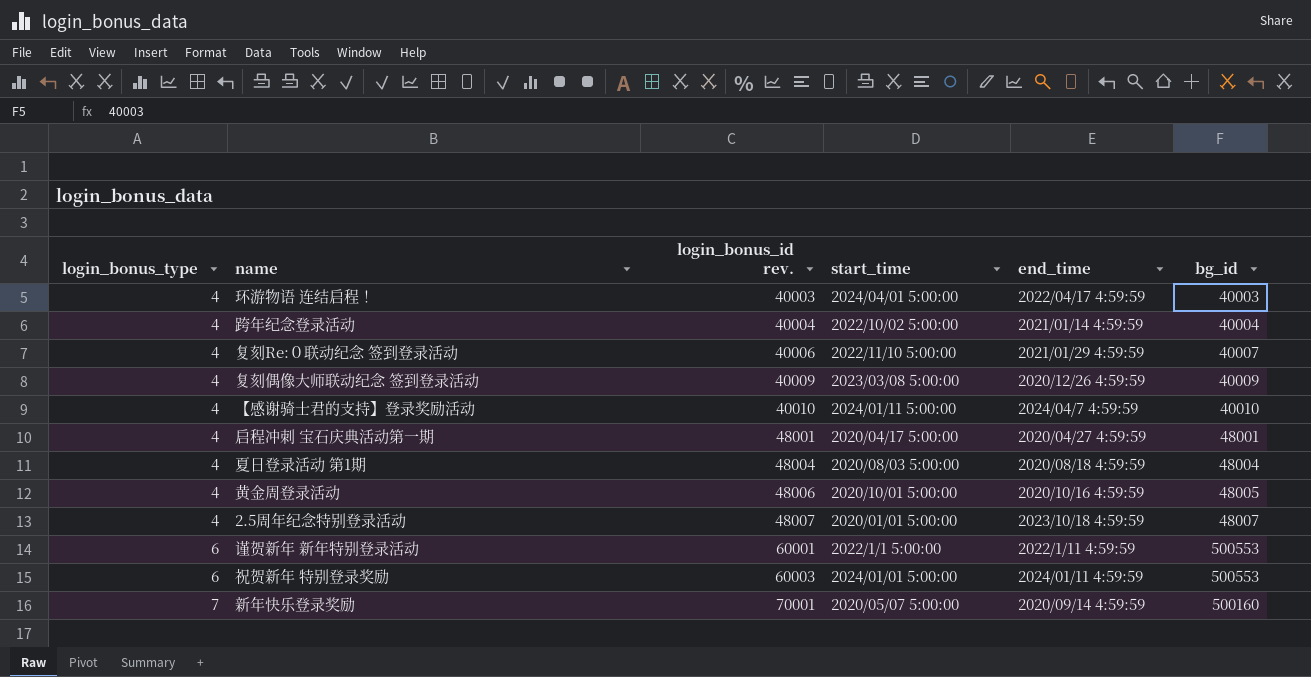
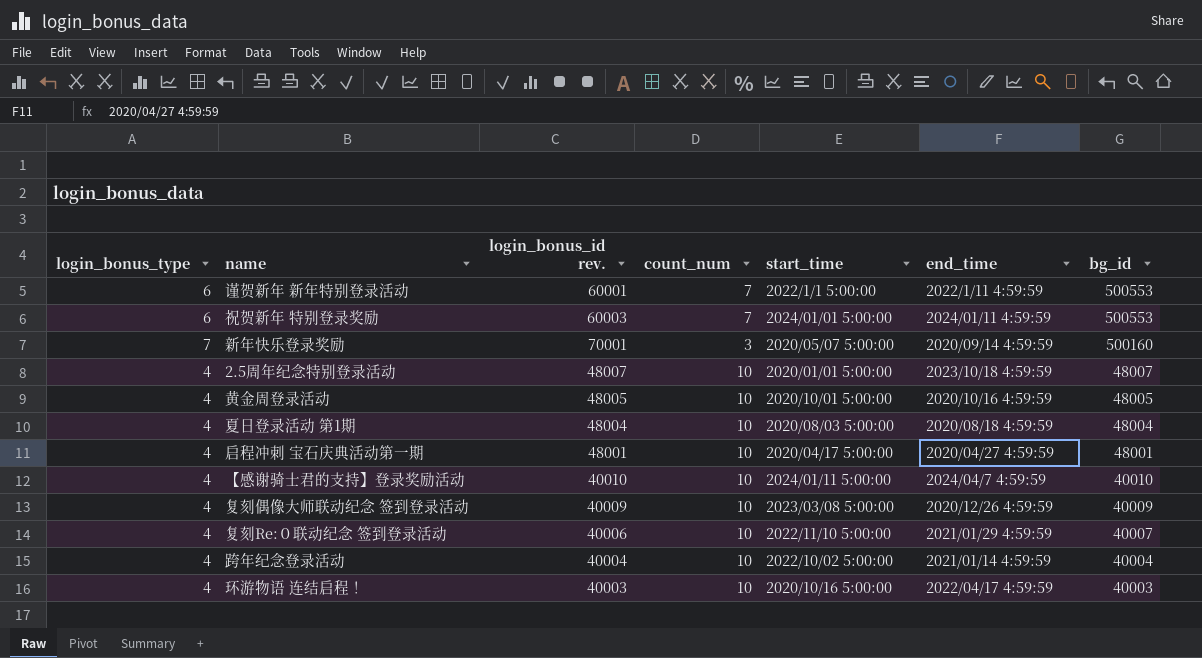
row order: login_bonus_type ascending -> bg_id descending
column count_num | position: none -> 4
黄金周登录活动 | login_bonus_id rev.: 48006 -> 48005
环游物语 连结启程！ | start_time: 2024/04/01 5:00:00 -> 2020/10/16 5:00:00

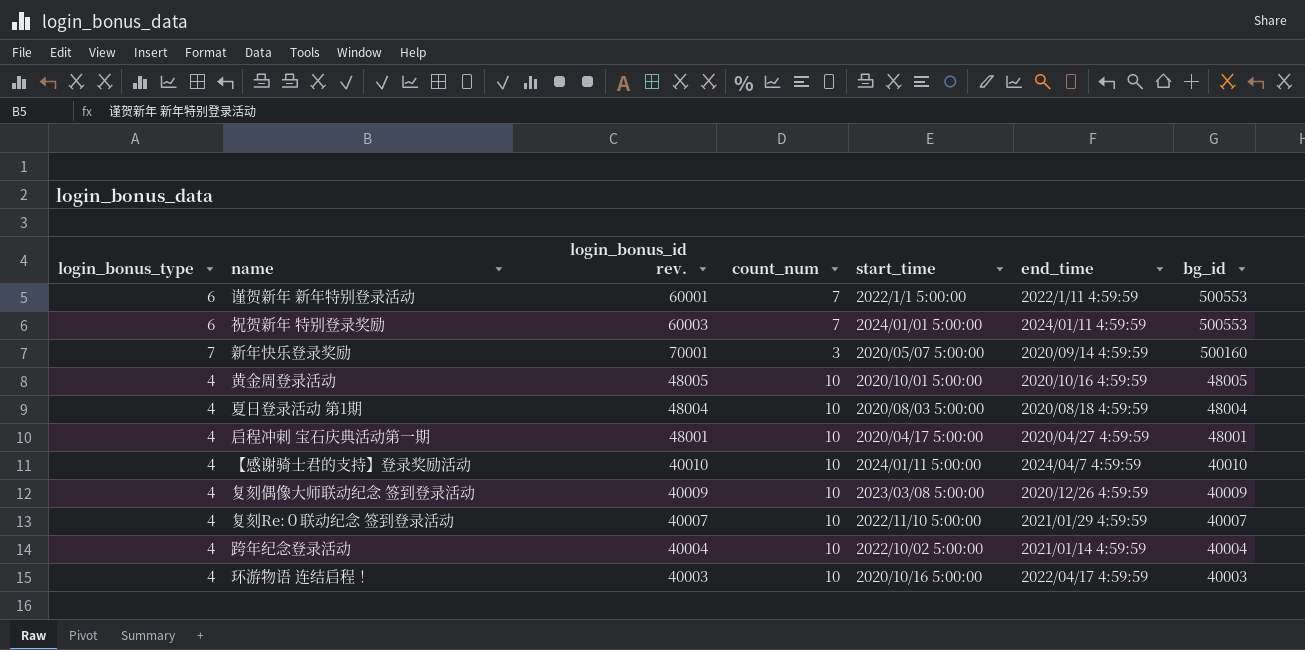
row 2.5周年纪念特别登录活动: 4 | 48007 | 10 | 2020/01/01 5:00:00 | 2023/10/18 4:59:59 | 48007 -> none
复刻Re:０联动纪念 签到登录活动 | login_bonus_id rev.: 40006 -> 40007

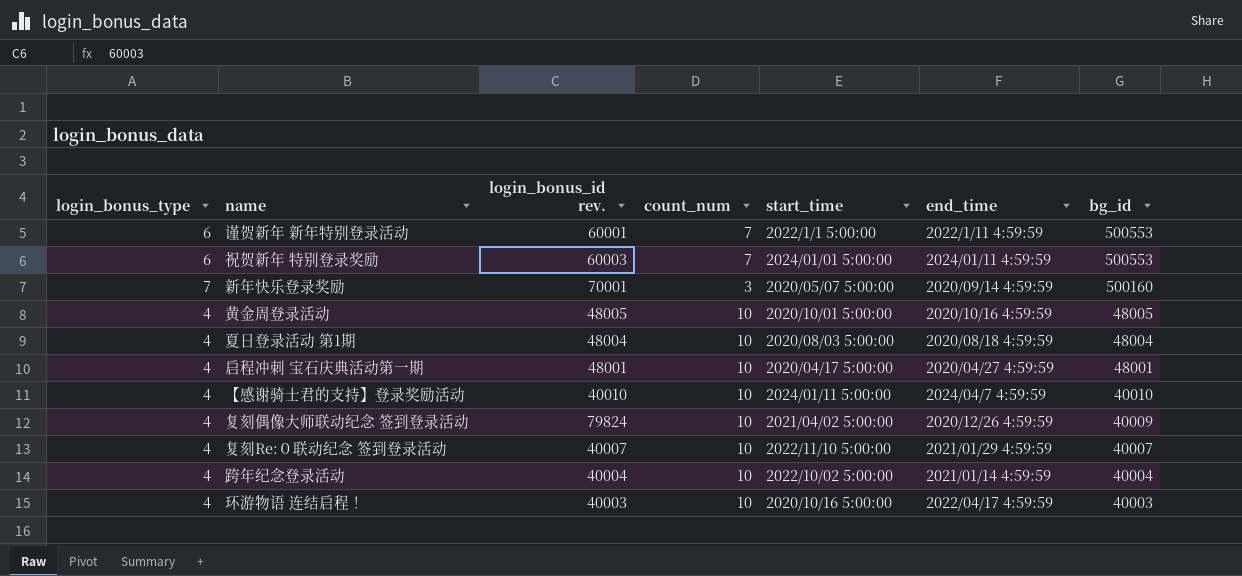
复刻偶像大师联动纪念 签到登录活动 | login_bonus_id rev.: 40009 -> 79824
复刻偶像大师联动纪念 签到登录活动 | start_time: 2023/03/08 5:00:00 -> 2021/04/02 5:00:00

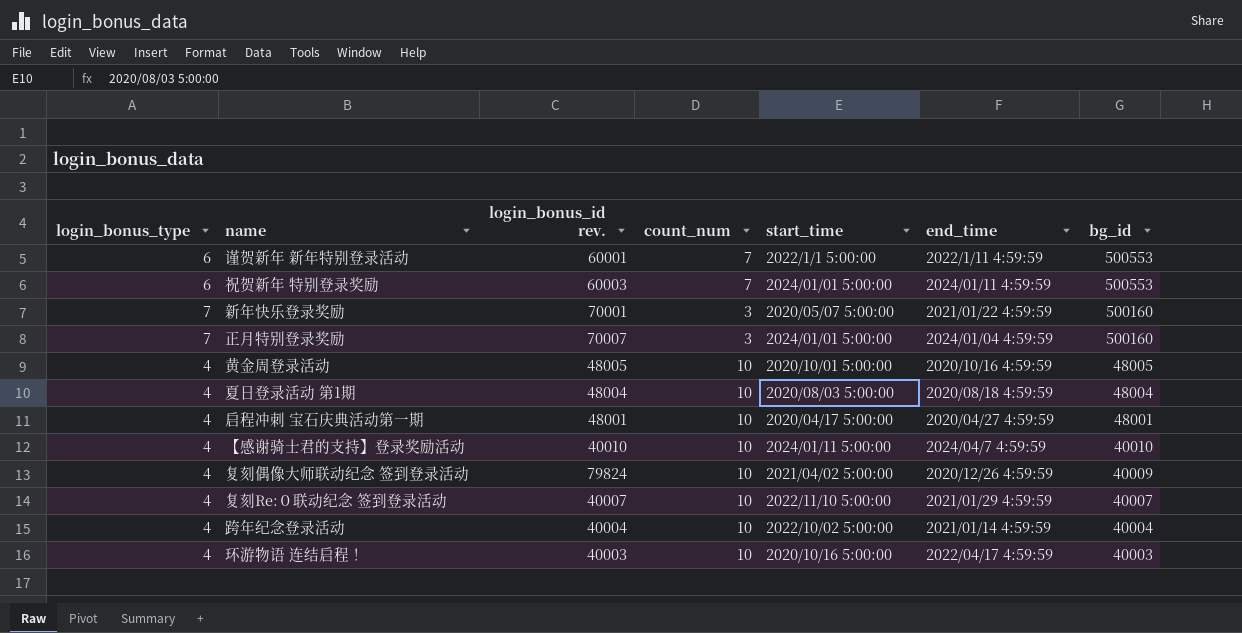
新年快乐登录奖励 | end_time: 2020/09/14 4:59:59 -> 2021/01/22 4:59:59
row 正月特别登录奖励: none -> 7 | 70007 | 3 | 2024/01/01 5:00:00 | 2024/01/04 4:59:59 | 500160

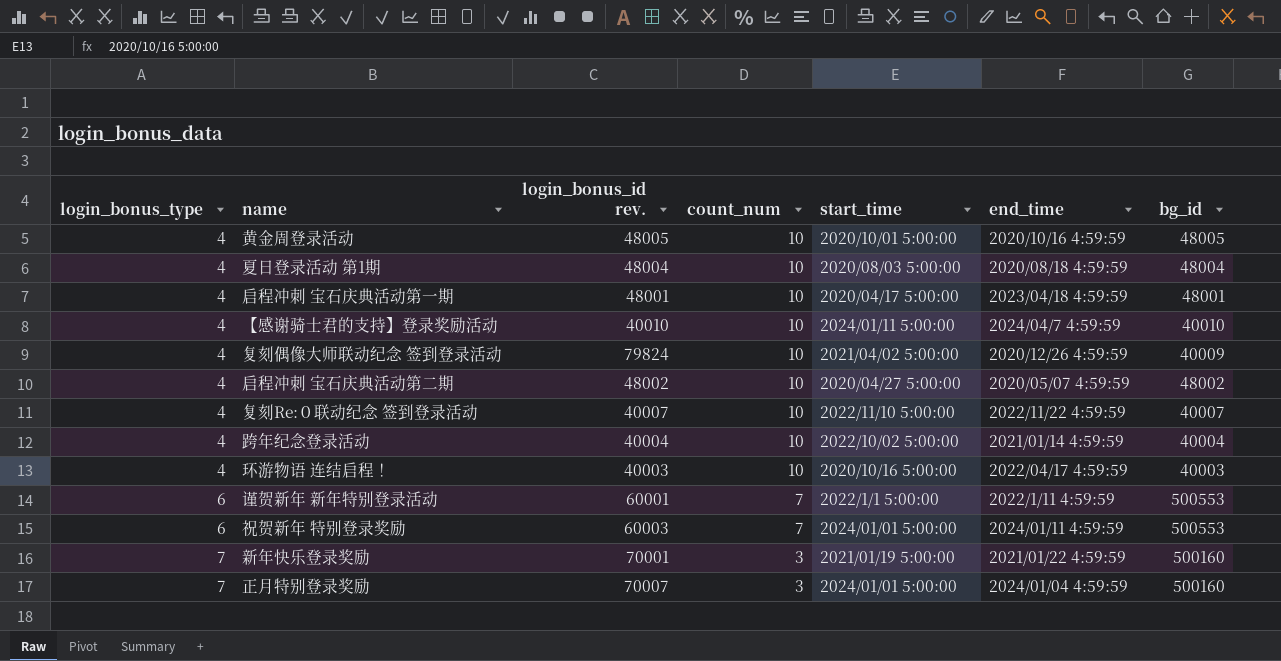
row order: bg_id descending -> login_bonus_type ascending
启程冲刺 宝石庆典活动第一期 | end_time: 2020/04/27 4:59:59 -> 2023/04/18 4:59:59
row 启程冲刺 宝石庆典活动第二期: none -> 4 | 48002 | 10 | 2020/04/27 5:00:00 | 2020/05/07 4:59:59 | 48002
复刻Re:０联动纪念 签到登录活动 | end_time: 2021/01/29 4:59:59 -> 2022/11/22 4:59:59
新年快乐登录奖励 | start_time: 2020/05/07 5:00:00 -> 2021/01/19 5:00:00

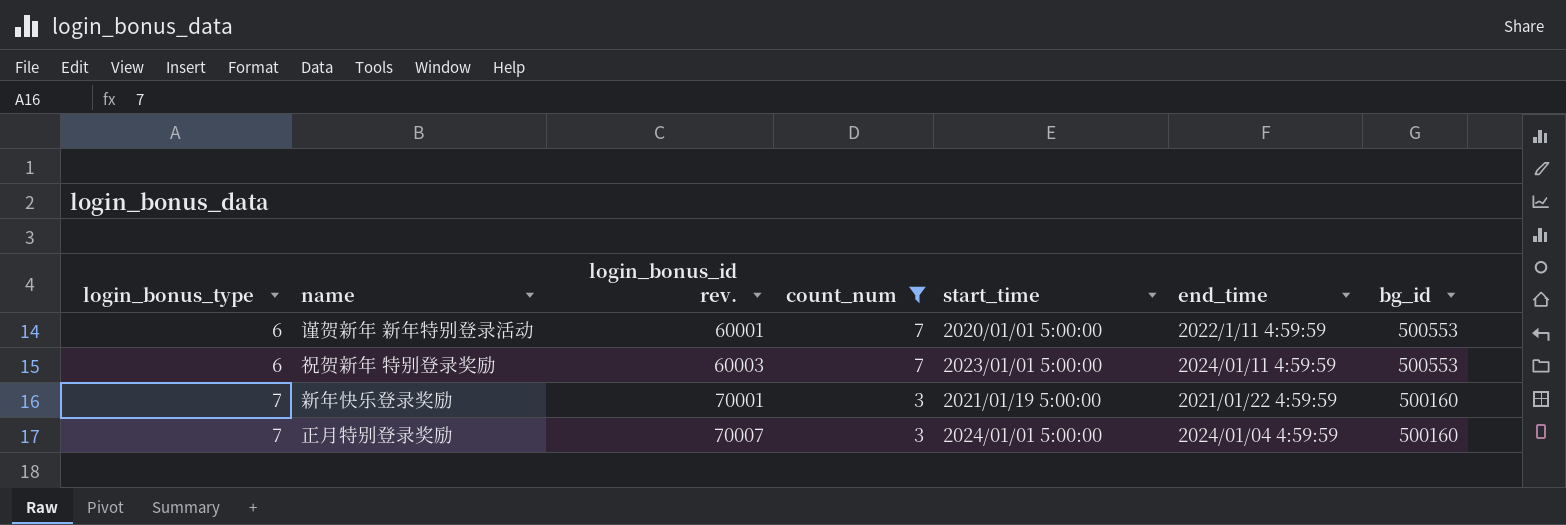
filter: none -> count_num != 10
谨贺新年 新年特别登录活动 | start_time: 2022/1/1 5:00:00 -> 2020/01/01 5:00:00
祝贺新年 特别登录奖励 | start_time: 2024/01/01 5:00:00 -> 2023/01/01 5:00:00

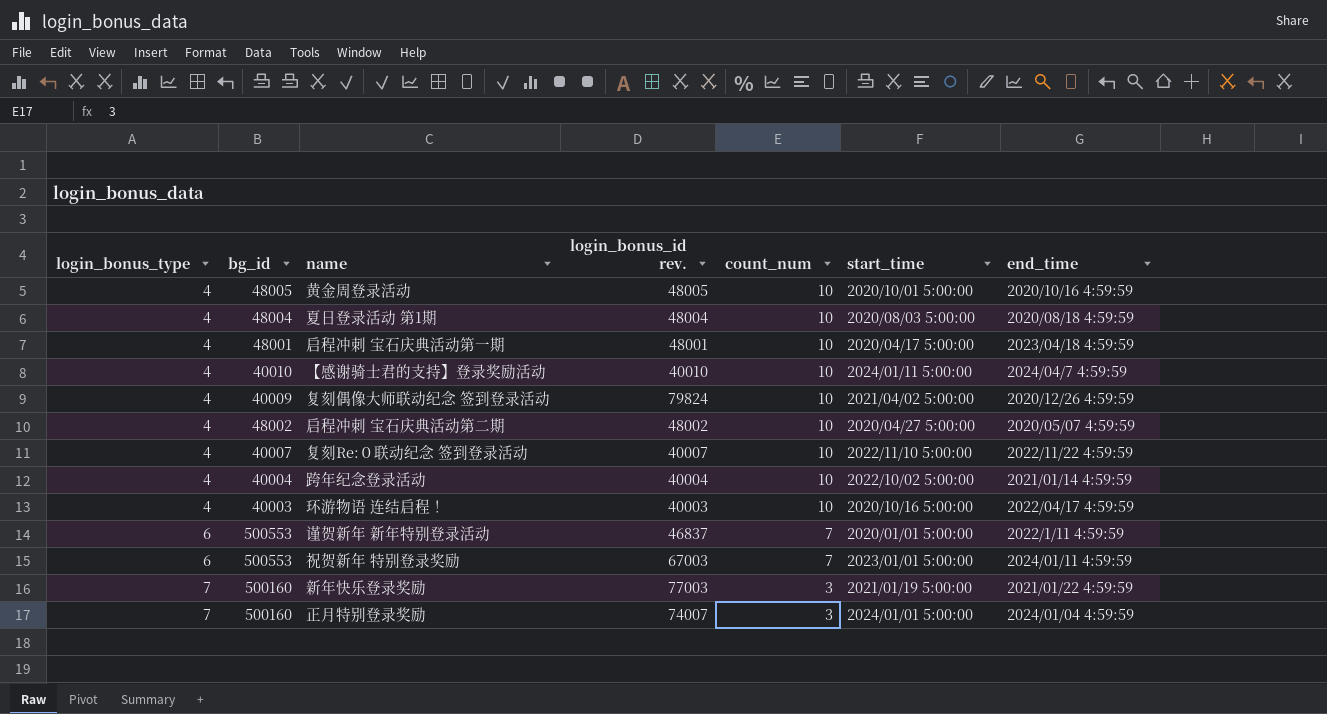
filter: count_num != 10 -> none
column bg_id | position: 7 -> 2
谨贺新年 新年特别登录活动 | login_bonus_id rev.: 60001 -> 46837
祝贺新年 特别登录奖励 | login_bonus_id rev.: 60003 -> 67003
新年快乐登录奖励 | login_bonus_id rev.: 70001 -> 77003
正月特别登录奖励 | login_bonus_id rev.: 70007 -> 74007

